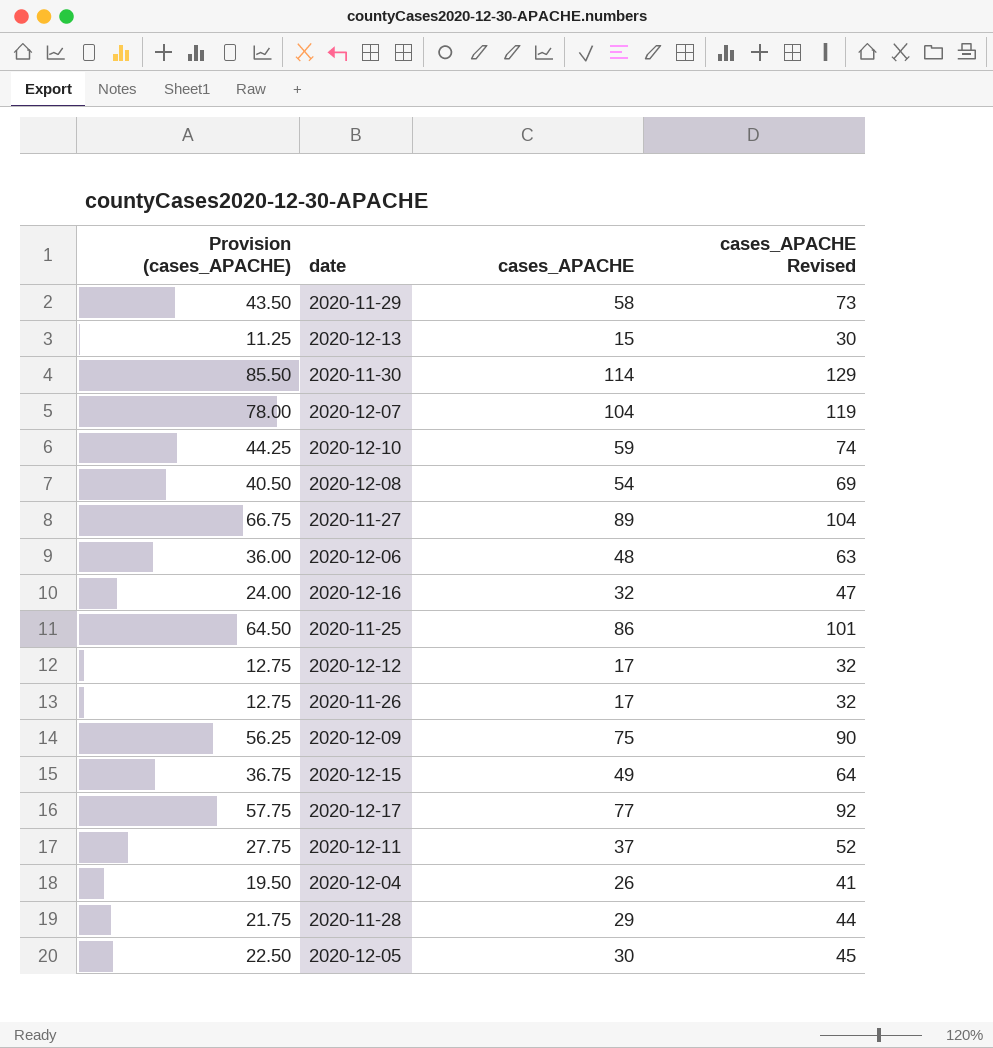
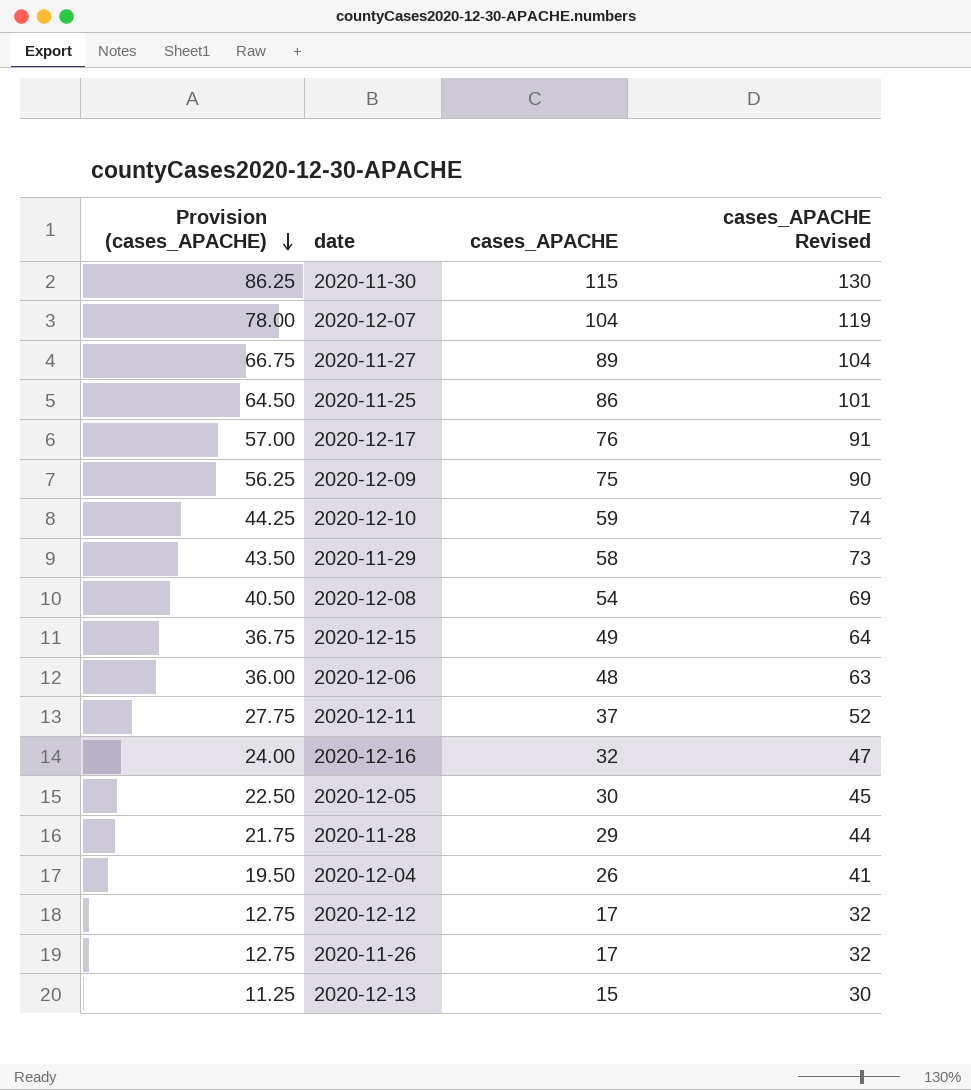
row order: none -> Provision (cases_APACHE) descending
2020-11-30 | Provision (cases_APACHE): 85.50 -> 86.25
2020-11-30 | cases_APACHE: 114 -> 115
2020-11-30 | cases_APACHE Revised: 129 -> 130
2020-12-17 | Provision (cases_APACHE): 57.75 -> 57.00
2020-12-17 | cases_APACHE: 77 -> 76
2020-12-17 | cases_APACHE Revised: 92 -> 91

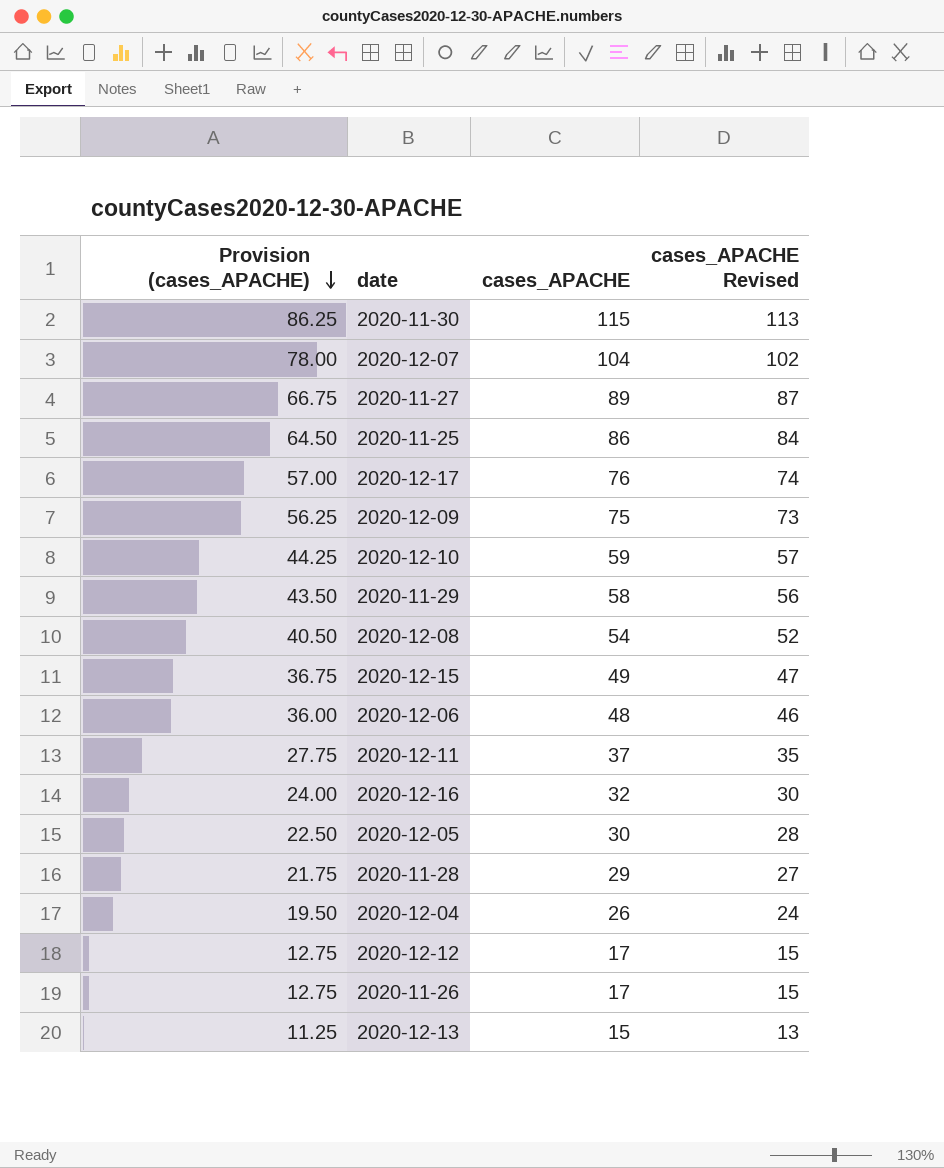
column cases_APACHE Revised | formula: [cases_APACHE] + 15 -> [cases_APACHE] - 2

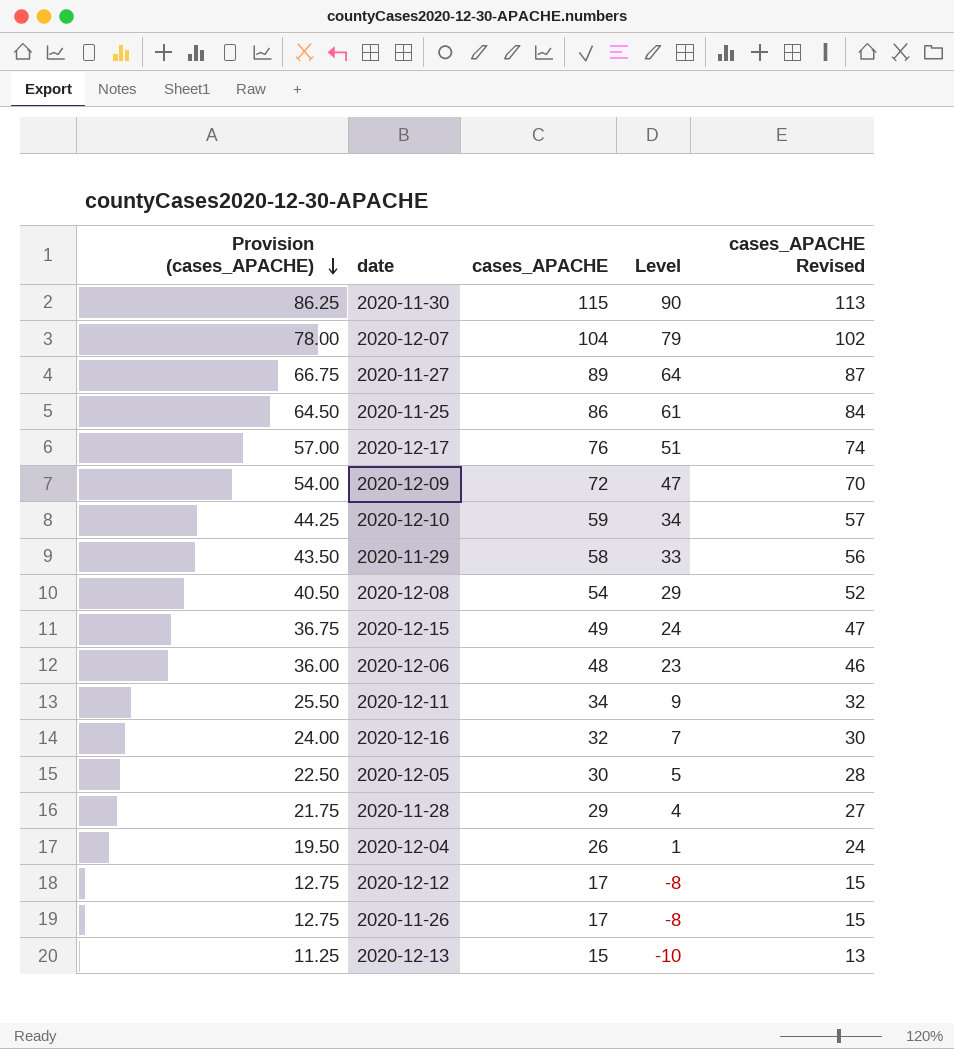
column Level | formula: none -> [cases_APACHE] - 25
2020-12-09 | Provision (cases_APACHE): 56.25 -> 54.00
2020-12-09 | cases_APACHE: 75 -> 72
2020-12-09 | cases_APACHE Revised: 73 -> 70
2020-12-11 | Provision (cases_APACHE): 27.75 -> 25.50
2020-12-11 | cases_APACHE: 37 -> 34
2020-12-11 | cases_APACHE Revised: 35 -> 32

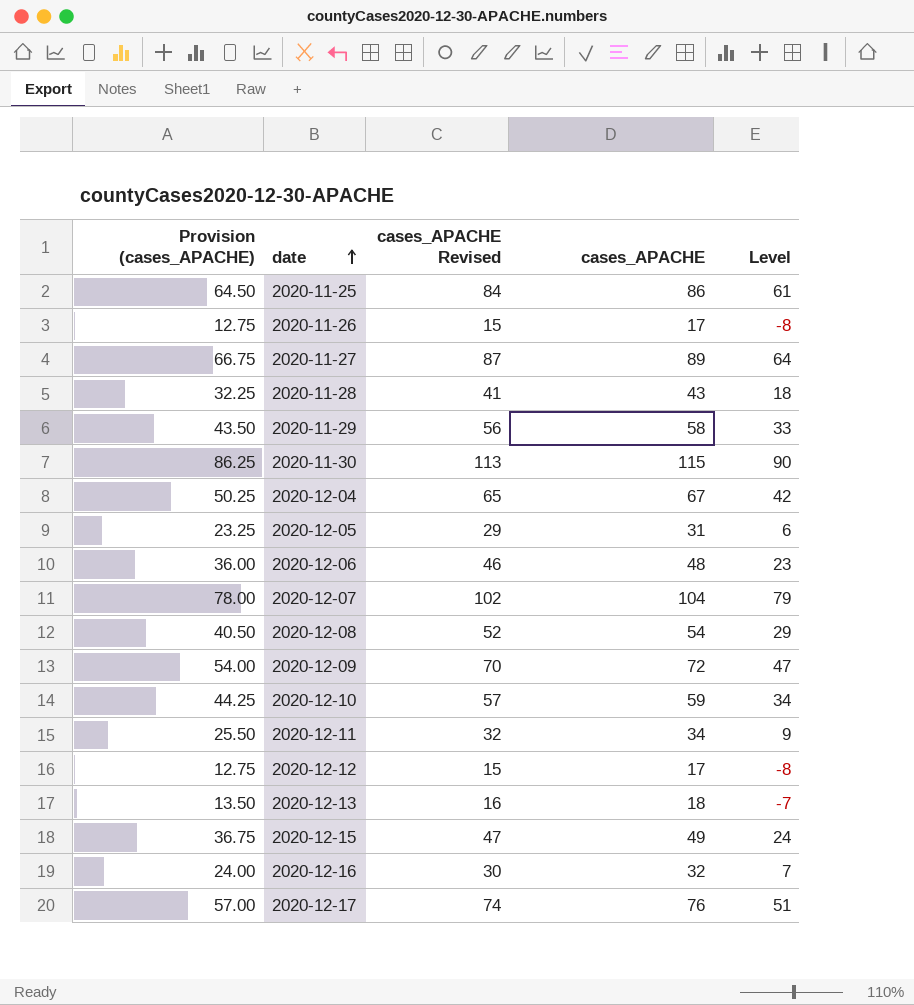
row order: Provision (cases_APACHE) descending -> date ascending
column cases_APACHE Revised | position: 5 -> 3
2020-11-28 | Provision (cases_APACHE): 21.75 -> 32.25
2020-11-28 | cases_APACHE Revised: 27 -> 41
2020-11-28 | cases_APACHE: 29 -> 43
2020-11-28 | Level: 4 -> 18
2020-12-04 | Provision (cases_APACHE): 19.50 -> 50.25
2020-12-04 | cases_APACHE Revised: 24 -> 65
2020-12-04 | cases_APACHE: 26 -> 67
2020-12-04 | Level: 1 -> 42
2020-12-05 | Provision (cases_APACHE): 22.50 -> 23.25
2020-12-05 | cases_APACHE Revised: 28 -> 29
2020-12-05 | cases_APACHE: 30 -> 31
2020-12-05 | Level: 5 -> 6
2020-12-13 | Provision (cases_APACHE): 11.25 -> 13.50
2020-12-13 | cases_APACHE Revised: 13 -> 16
2020-12-13 | cases_APACHE: 15 -> 18
2020-12-13 | Level: -10 -> -7

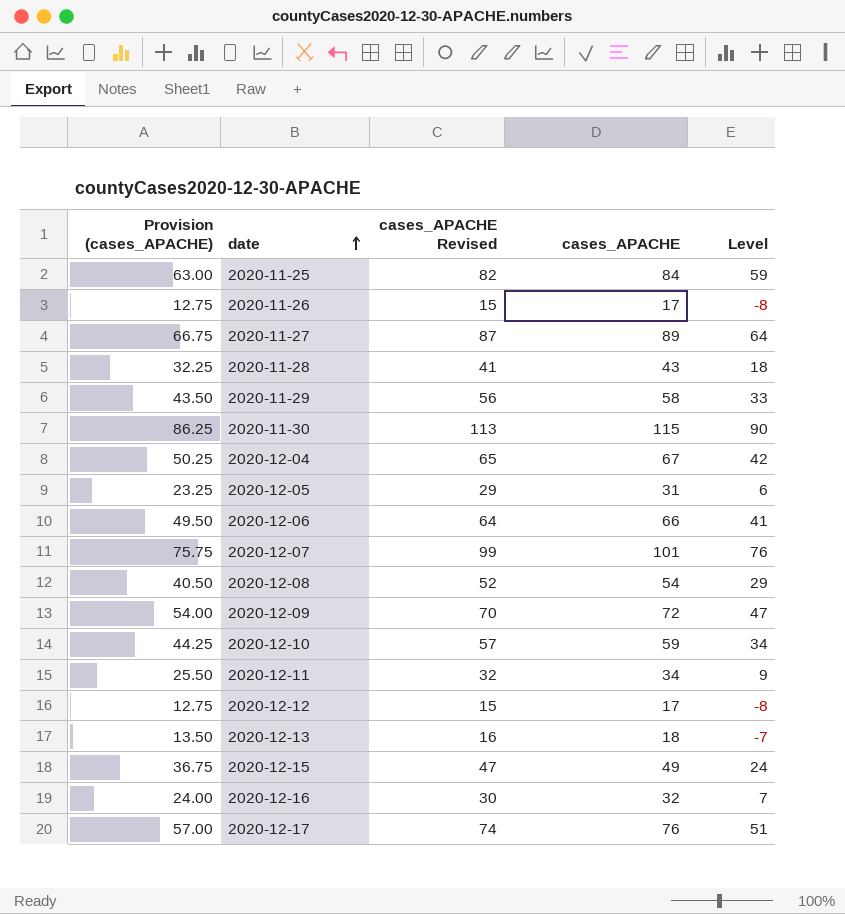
2020-11-25 | Provision (cases_APACHE): 64.50 -> 63.00
2020-11-25 | cases_APACHE Revised: 84 -> 82
2020-11-25 | cases_APACHE: 86 -> 84
2020-11-25 | Level: 61 -> 59
2020-12-06 | Provision (cases_APACHE): 36.00 -> 49.50
2020-12-06 | cases_APACHE Revised: 46 -> 64
2020-12-06 | cases_APACHE: 48 -> 66
2020-12-06 | Level: 23 -> 41
2020-12-07 | Provision (cases_APACHE): 78.00 -> 75.75
2020-12-07 | cases_APACHE Revised: 102 -> 99
2020-12-07 | cases_APACHE: 104 -> 101
2020-12-07 | Level: 79 -> 76

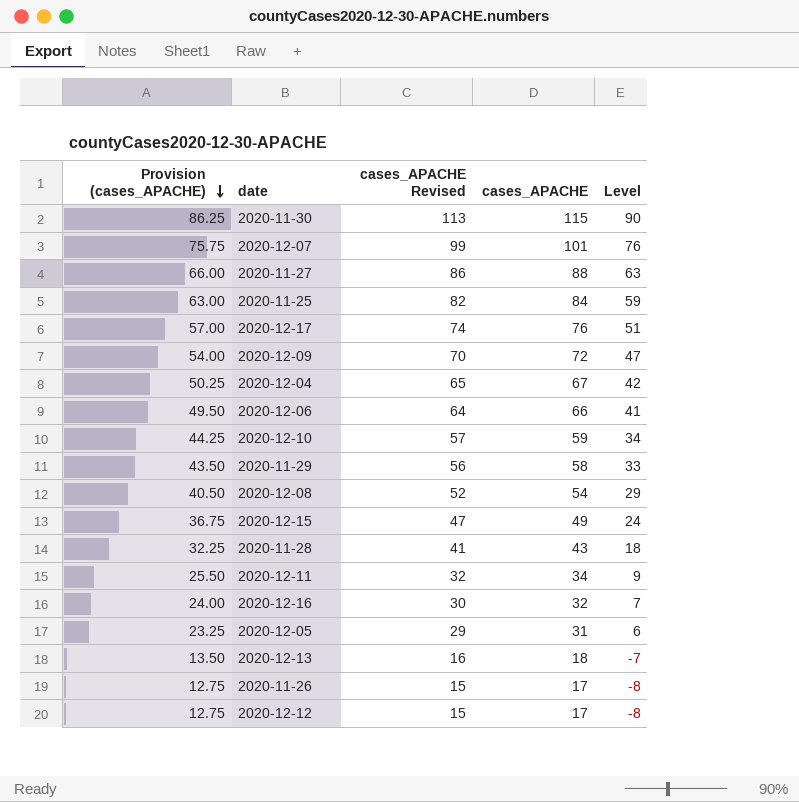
row order: date ascending -> Provision (cases_APACHE) descending
2020-11-27 | Provision (cases_APACHE): 66.75 -> 66.00
2020-11-27 | cases_APACHE Revised: 87 -> 86
2020-11-27 | cases_APACHE: 89 -> 88
2020-11-27 | Level: 64 -> 63

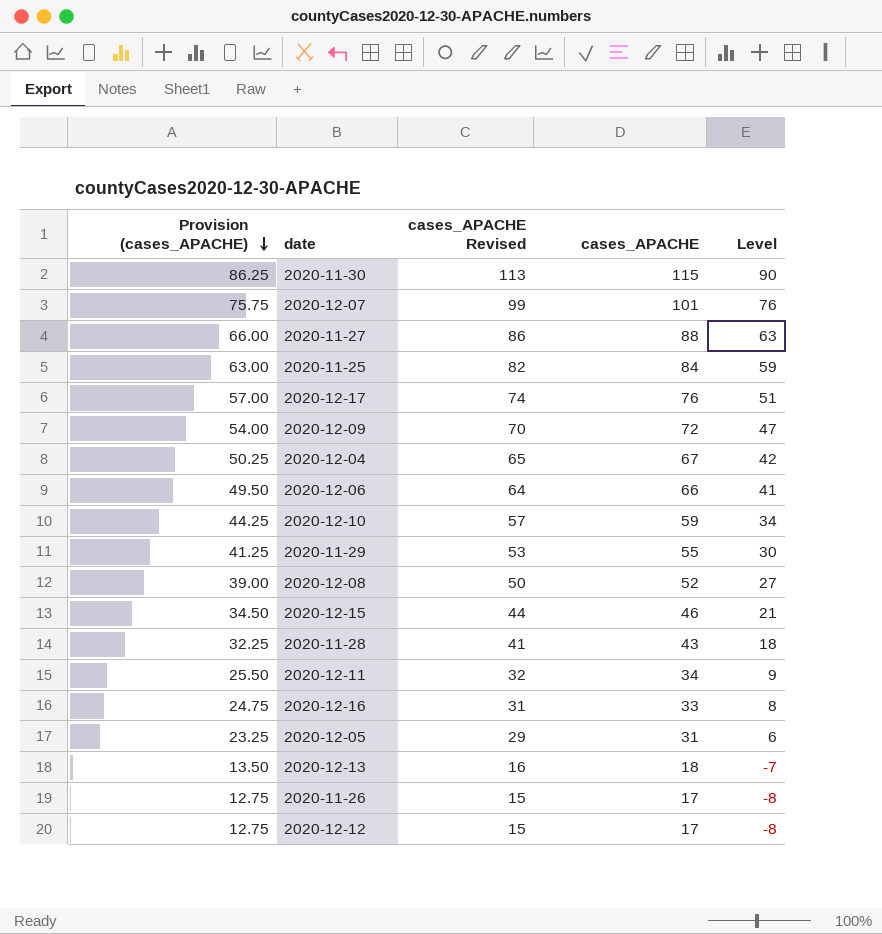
2020-11-29 | Provision (cases_APACHE): 43.50 -> 41.25
2020-11-29 | cases_APACHE Revised: 56 -> 53
2020-11-29 | cases_APACHE: 58 -> 55
2020-11-29 | Level: 33 -> 30
2020-12-08 | Provision (cases_APACHE): 40.50 -> 39.00
2020-12-08 | cases_APACHE Revised: 52 -> 50
2020-12-08 | cases_APACHE: 54 -> 52
2020-12-08 | Level: 29 -> 27
2020-12-15 | Provision (cases_APACHE): 36.75 -> 34.50
2020-12-15 | cases_APACHE Revised: 47 -> 44
2020-12-15 | cases_APACHE: 49 -> 46
2020-12-15 | Level: 24 -> 21
2020-12-16 | Provision (cases_APACHE): 24.00 -> 24.75
2020-12-16 | cases_APACHE Revised: 30 -> 31
2020-12-16 | cases_APACHE: 32 -> 33
2020-12-16 | Level: 7 -> 8

